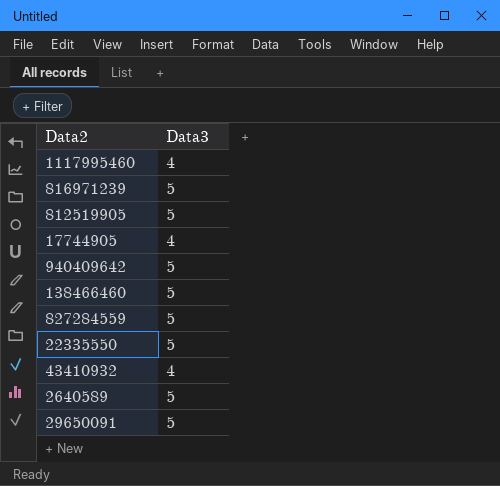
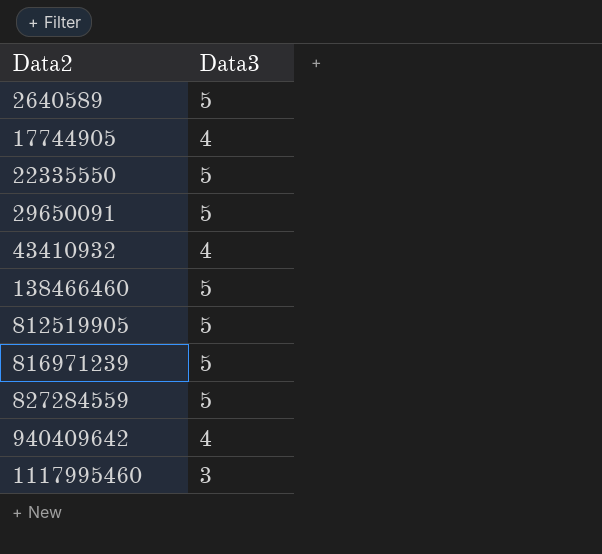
row order: none -> Data2 ascending
940409642 | Data3: 5 -> 4
1117995460 | Data3: 4 -> 3

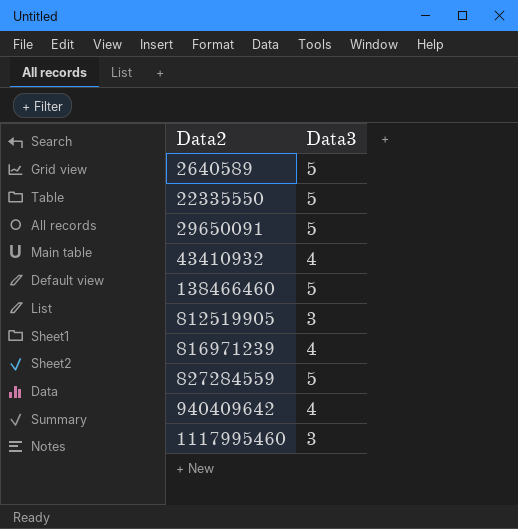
row 17744905: 4 -> none
812519905 | Data3: 5 -> 3
816971239 | Data3: 5 -> 4

